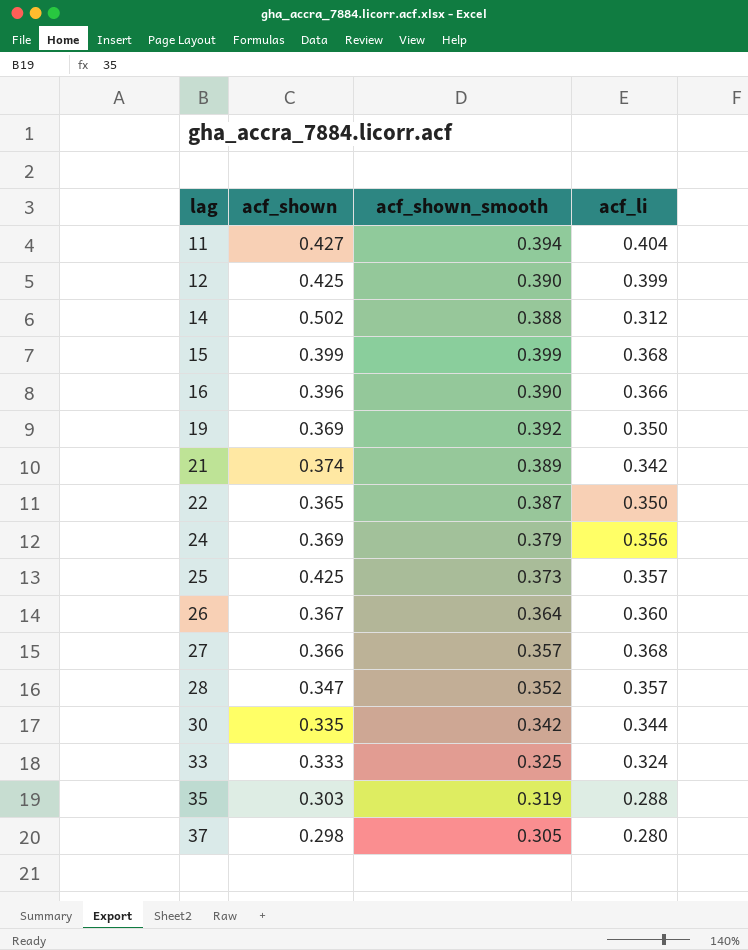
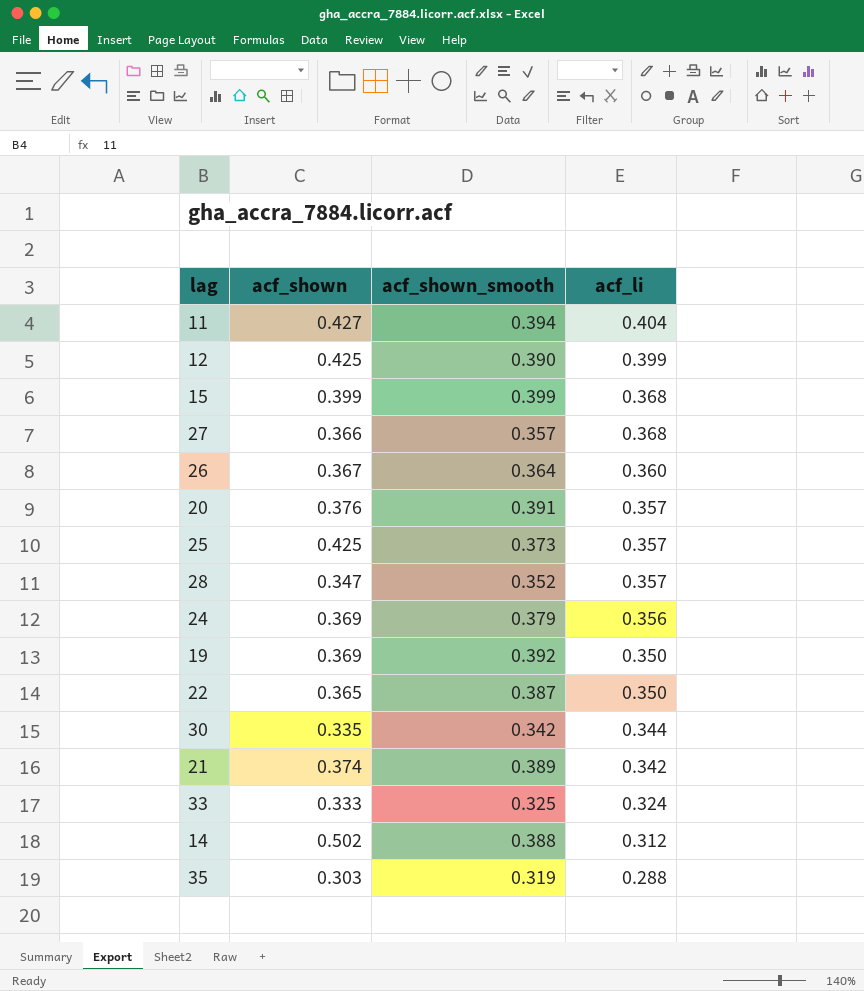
row order: lag ascending -> acf_li descending
row 16: 0.396 | 0.390 | 0.366 -> none
row 37: 0.298 | 0.305 | 0.280 -> none
row 20: none -> 0.376 | 0.391 | 0.357

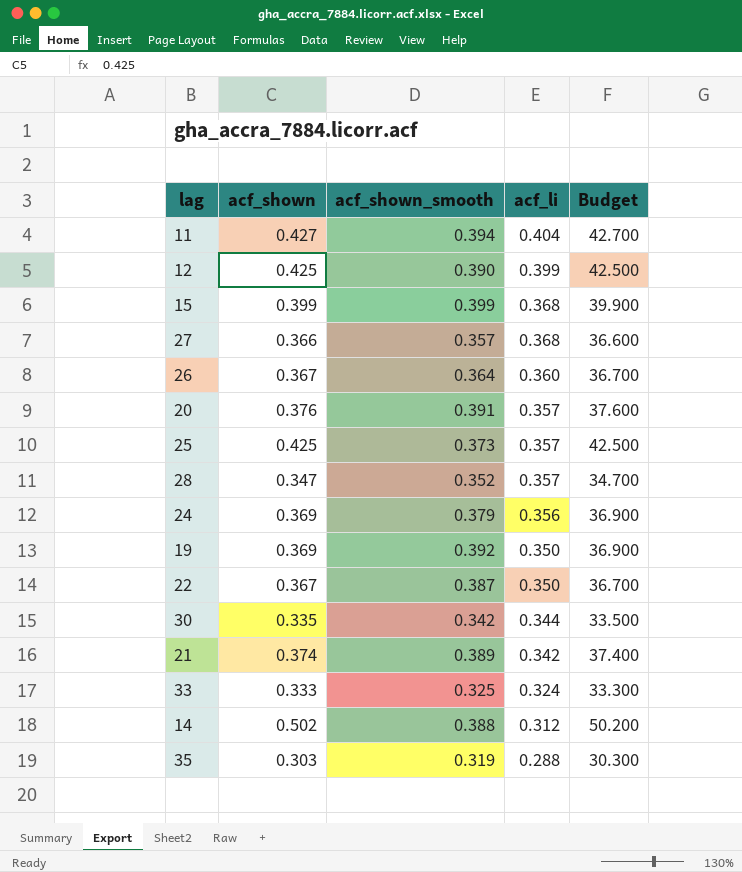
column Budget | formula: none -> [acf_shown] * 100
22 | acf_shown: 0.365 -> 0.367

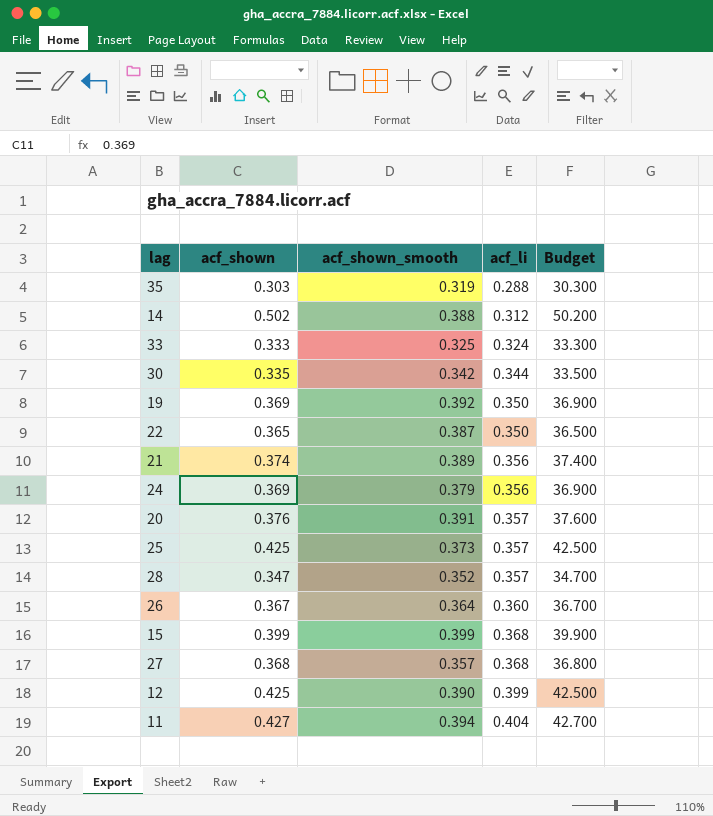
row order: acf_li descending -> acf_li ascending
22 | acf_shown: 0.367 -> 0.365
22 | Budget: 36.700 -> 36.500
21 | acf_li: 0.342 -> 0.356
27 | acf_shown: 0.366 -> 0.368
27 | Budget: 36.600 -> 36.800

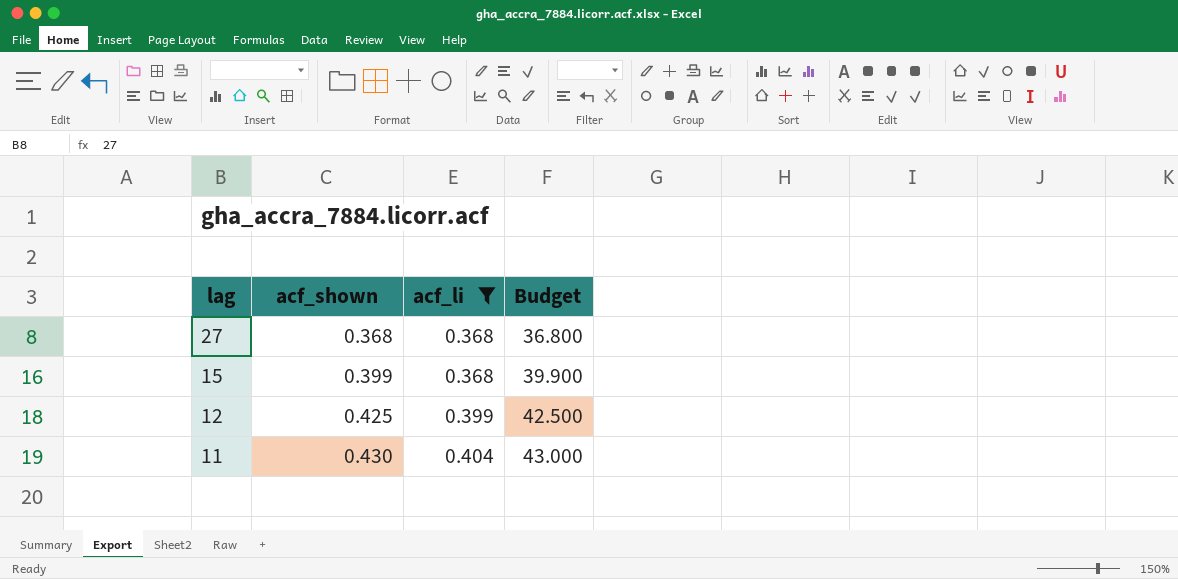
filter: none -> acf_li >= 0.368
row order: acf_li ascending -> lag descending
column acf_shown_smooth | position: 3 -> none
11 | acf_shown: 0.427 -> 0.430
11 | Budget: 42.700 -> 43.000

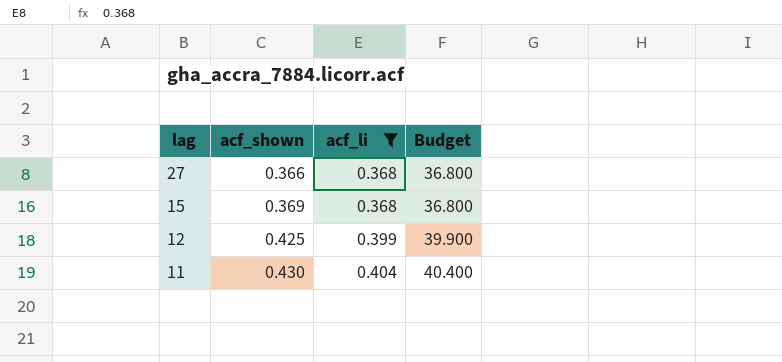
column Budget | formula: [acf_shown] * 100 -> [acf_li] * 100
27 | acf_shown: 0.368 -> 0.366
15 | acf_shown: 0.399 -> 0.369

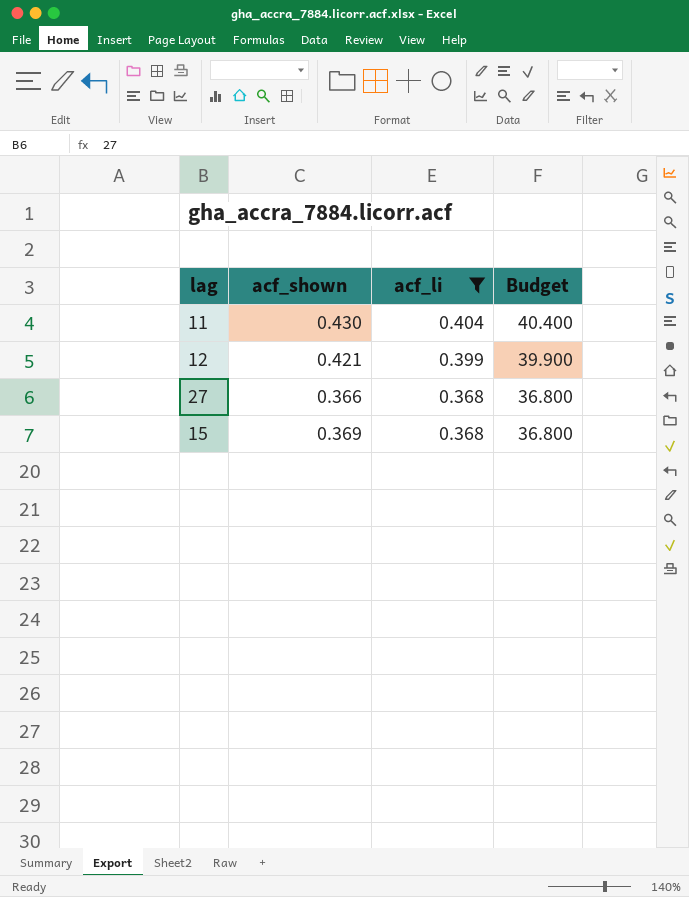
row order: lag descending -> acf_li descending
12 | acf_shown: 0.425 -> 0.421

